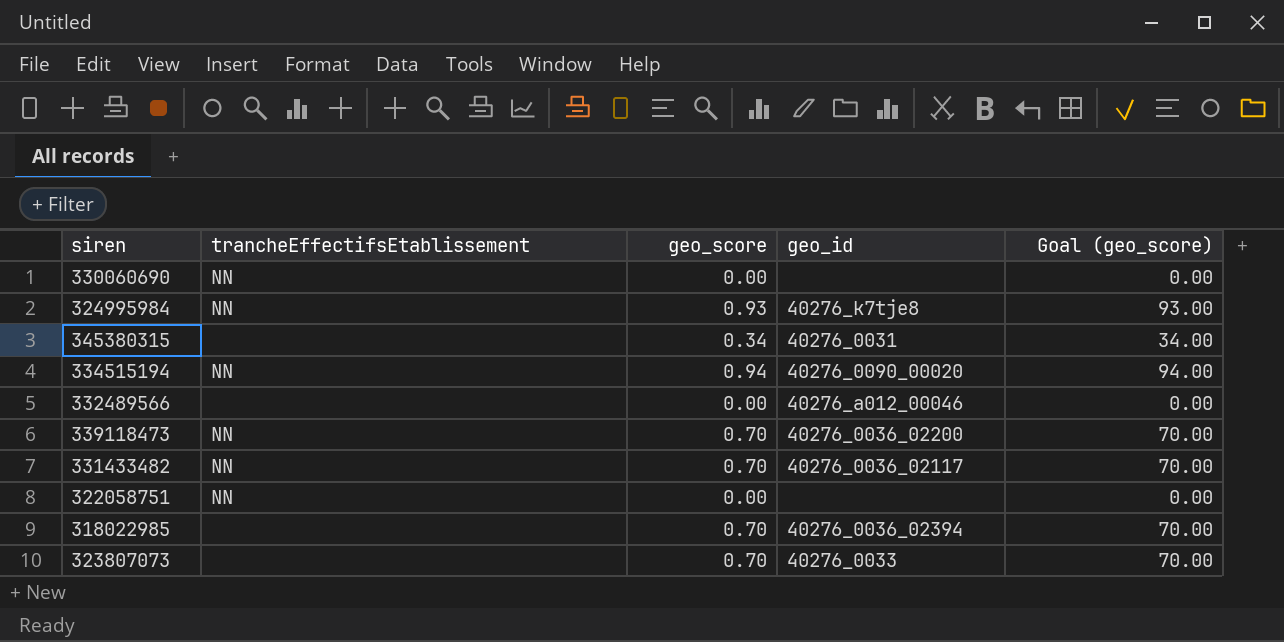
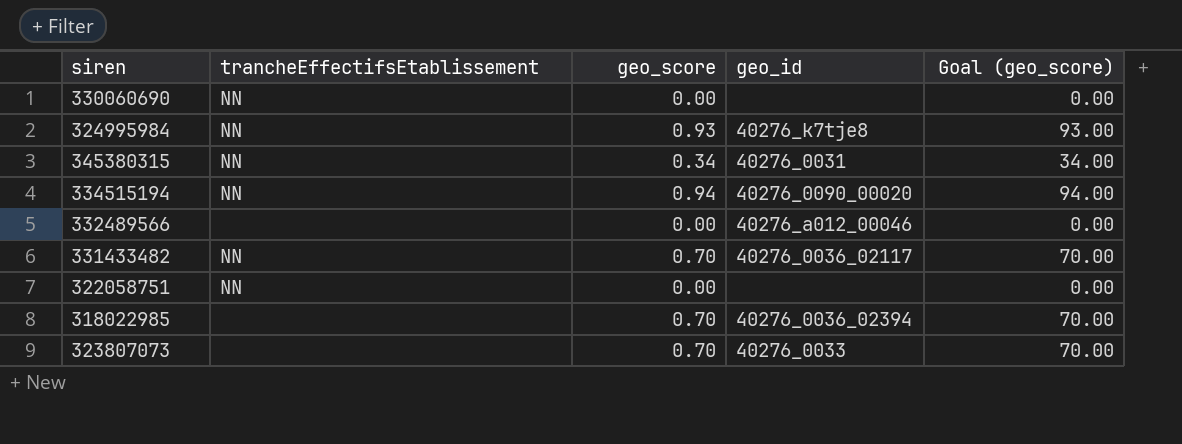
row 339118473: NN | 0.70 | 40276_0036_02200 | 70.00 -> none
345380315 | trancheEffectifsEtablissement: none -> NN

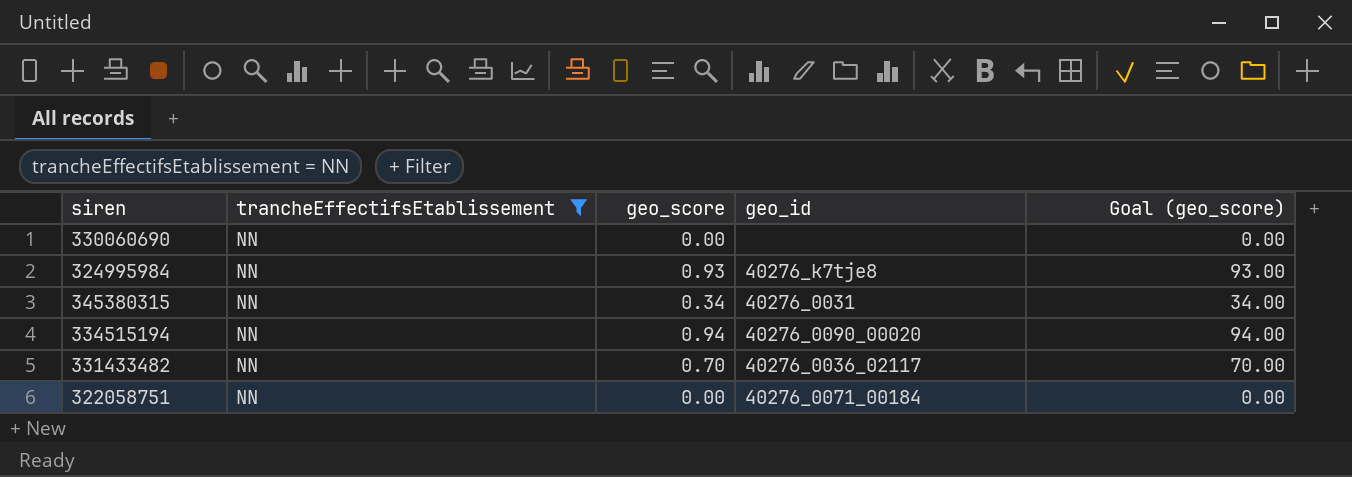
filter: none -> trancheEffectifsEtablissement = NN
322058751 | geo_id: none -> 40276_0071_00184

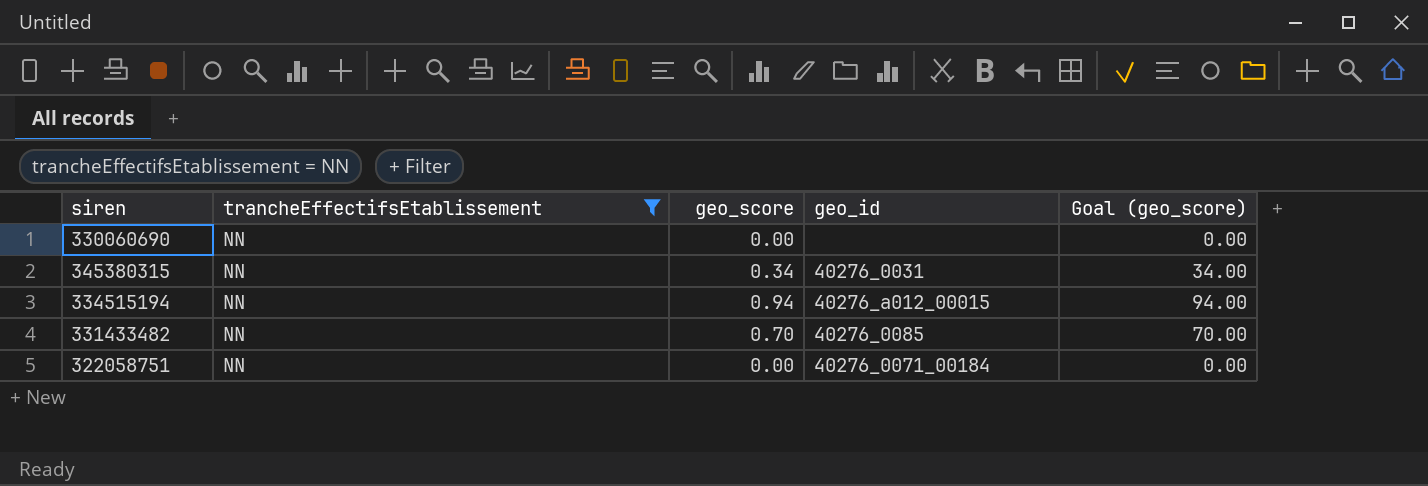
row 324995984: NN | 0.93 | 40276_k7tje8 | 93.00 -> none
334515194 | geo_id: 40276_0090_00020 -> 40276_a012_00015
331433482 | geo_id: 40276_0036_02117 -> 40276_0085

